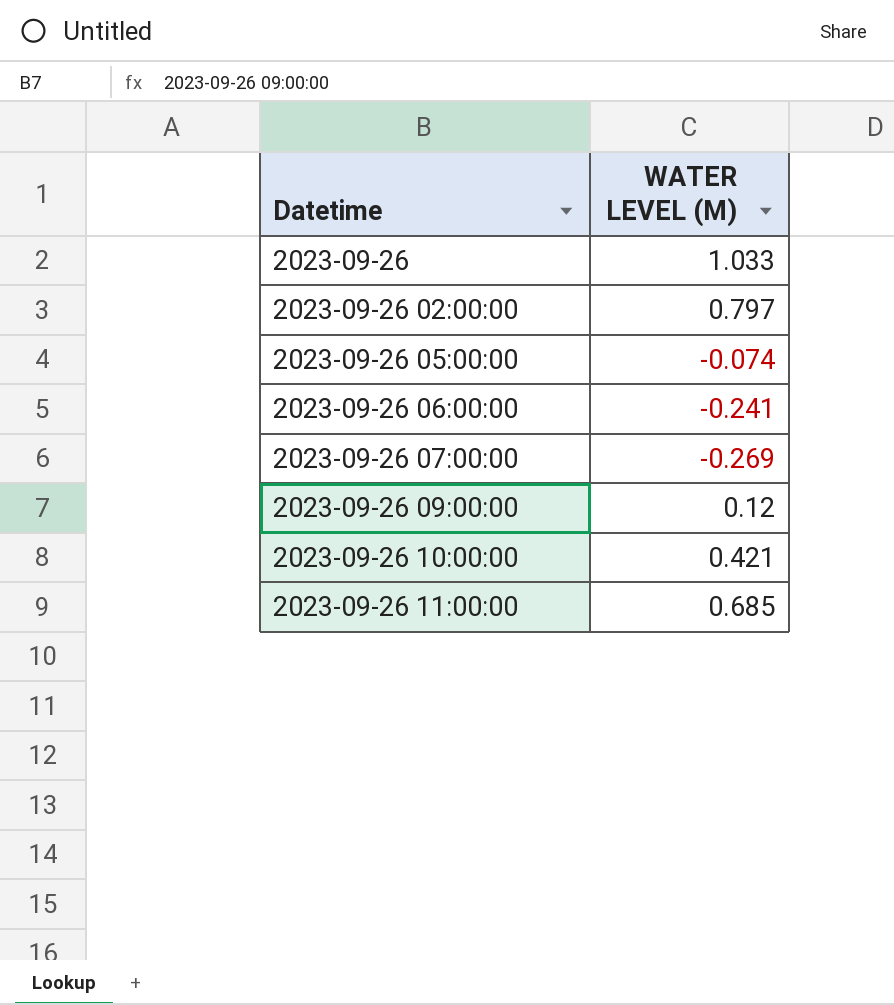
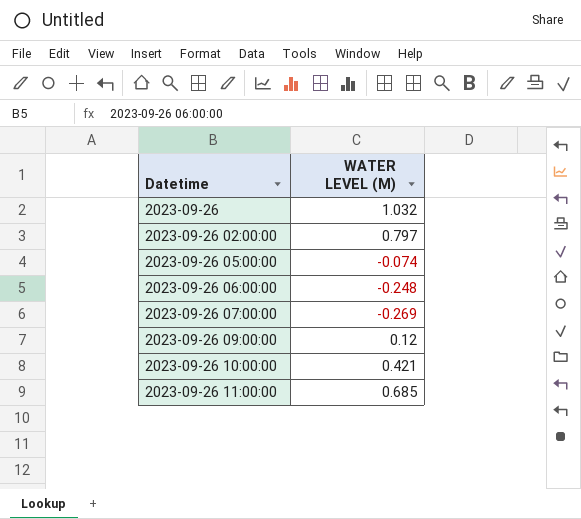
2023-09-26 | WATER LEVEL (M): 1.033 -> 1.032
2023-09-26 06:00:00 | WATER LEVEL (M): -0.241 -> -0.248

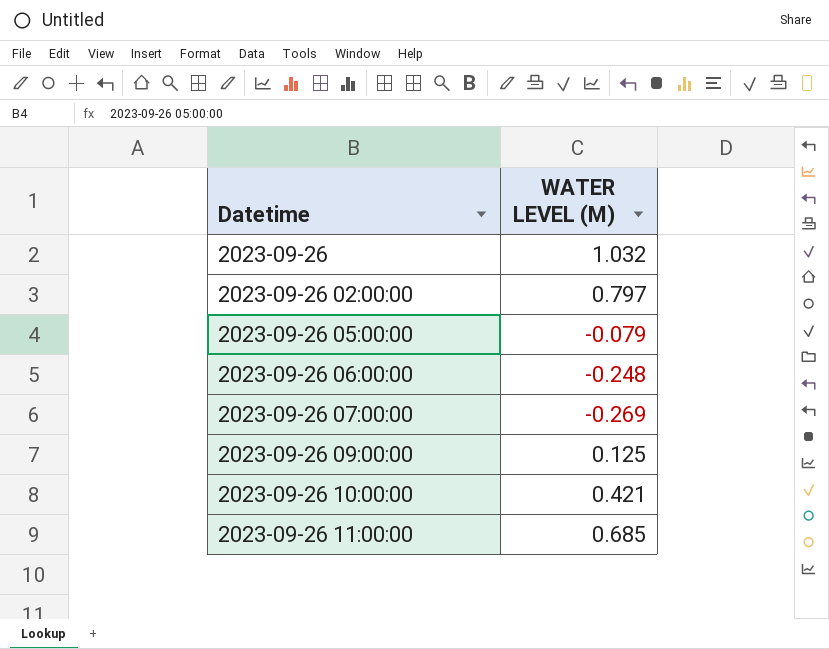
2023-09-26 05:00:00 | WATER LEVEL (M): -0.074 -> -0.079
2023-09-26 09:00:00 | WATER LEVEL (M): 0.12 -> 0.125

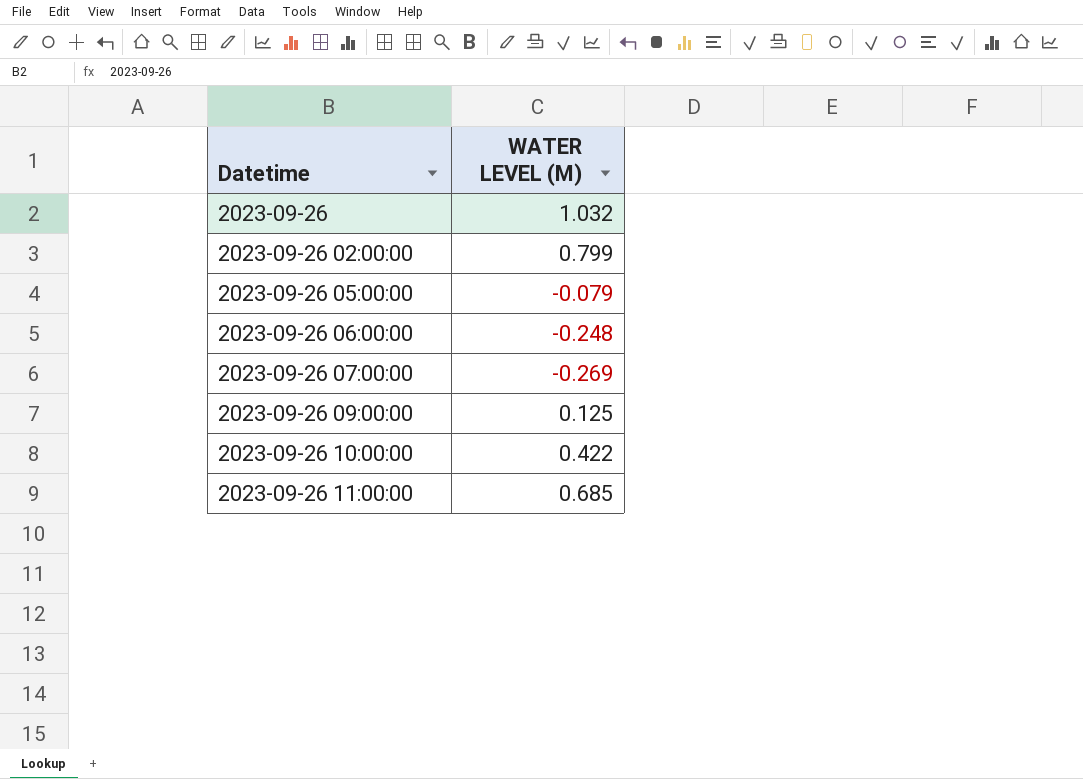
2023-09-26 02:00:00 | WATER LEVEL (M): 0.797 -> 0.799
2023-09-26 10:00:00 | WATER LEVEL (M): 0.421 -> 0.422

